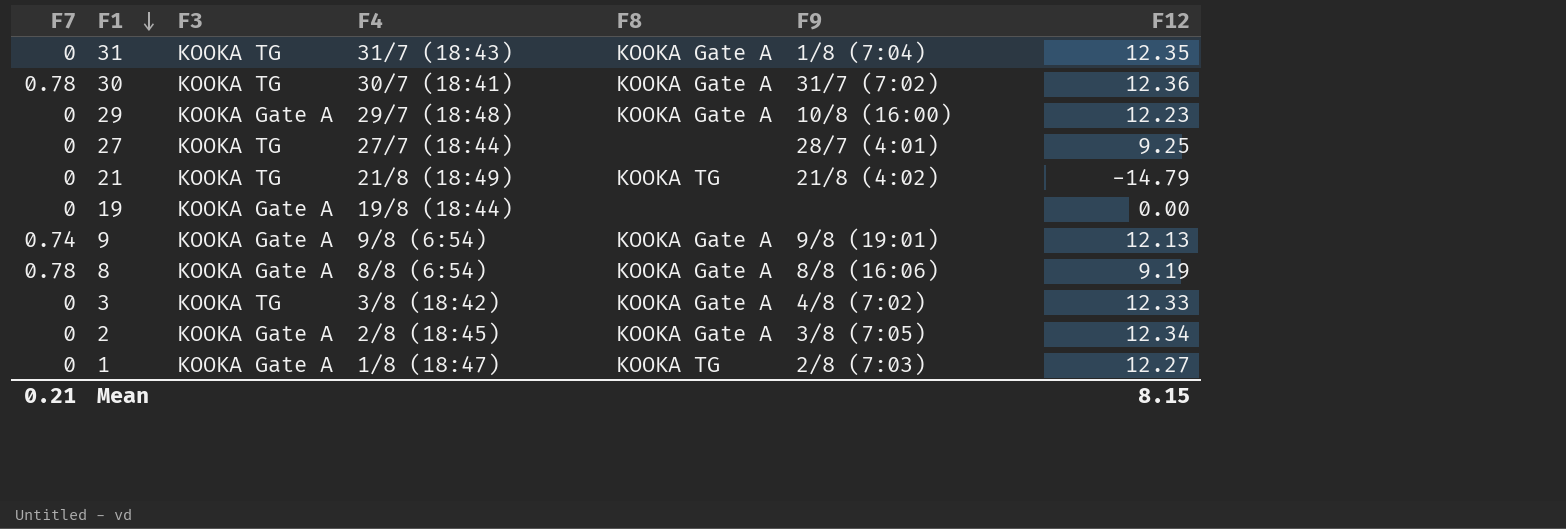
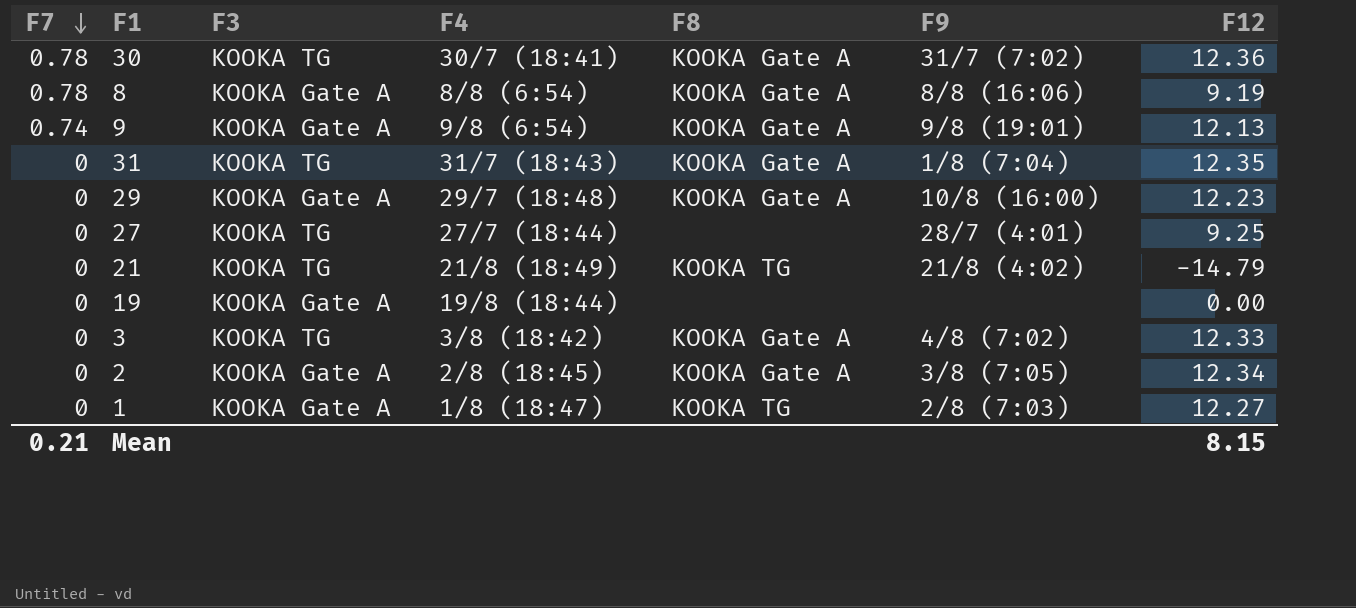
row order: F1 descending -> F7 descending

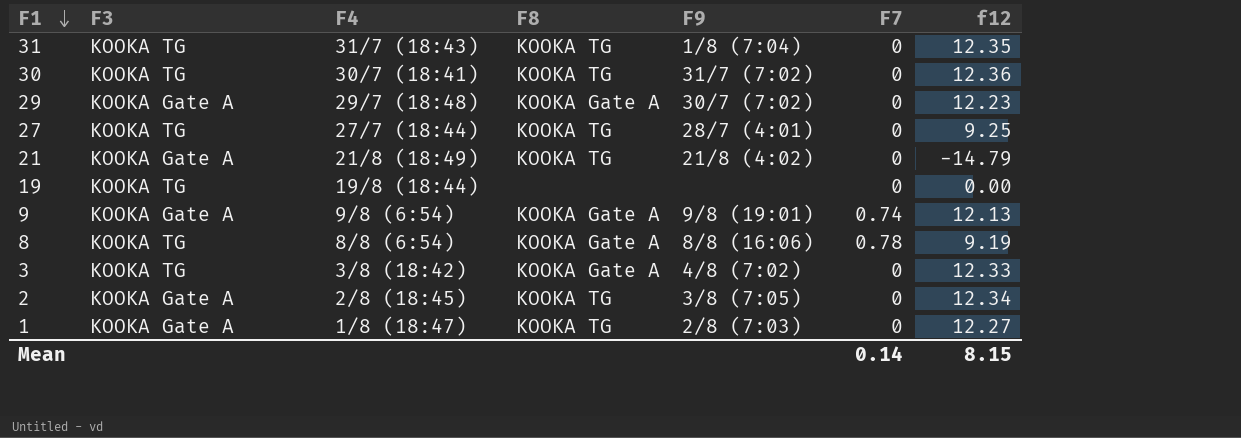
row order: F7 descending -> F1 descending
column F7 | position: 1 -> 6
column name: F12 -> f12
31 | F8: KOOKA Gate A -> KOOKA TG
30 | F8: KOOKA Gate A -> KOOKA TG
30 | F7: 0.78 -> 0
29 | F9: 10/8 (16:00) -> 30/7 (7:02)
27 | F8: none -> KOOKA TG
21 | F3: KOOKA TG -> KOOKA Gate A
19 | F3: KOOKA Gate A -> KOOKA TG
8 | F3: KOOKA Gate A -> KOOKA TG
2 | F8: KOOKA Gate A -> KOOKA TG
Mean | F7: 0.21 -> 0.14

